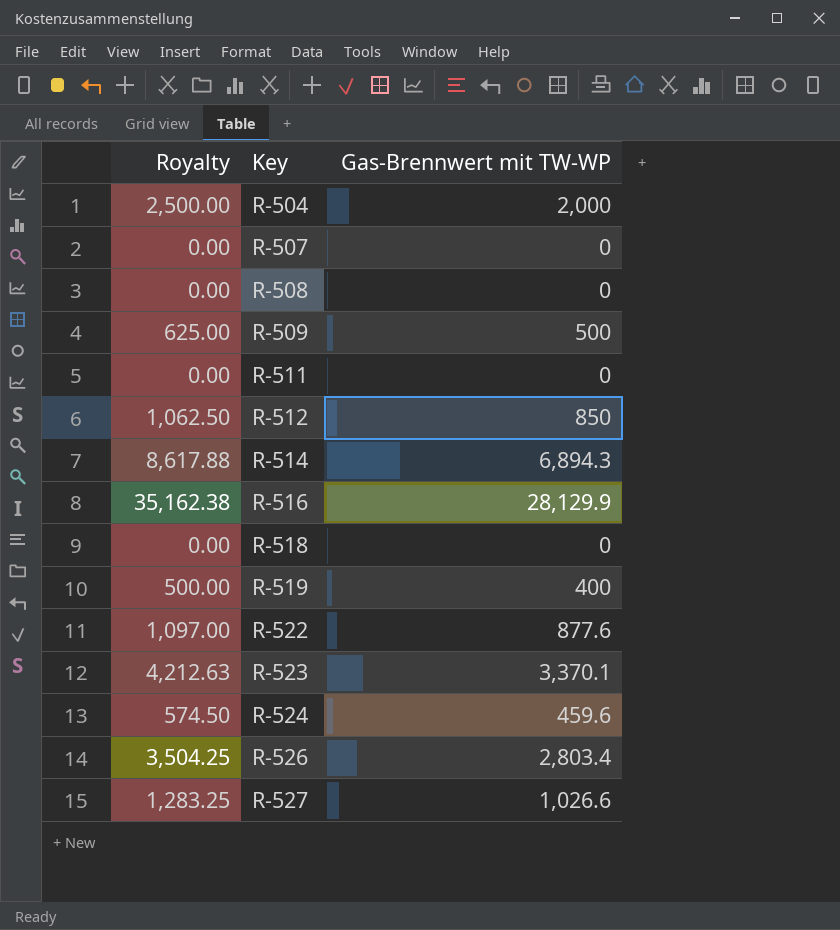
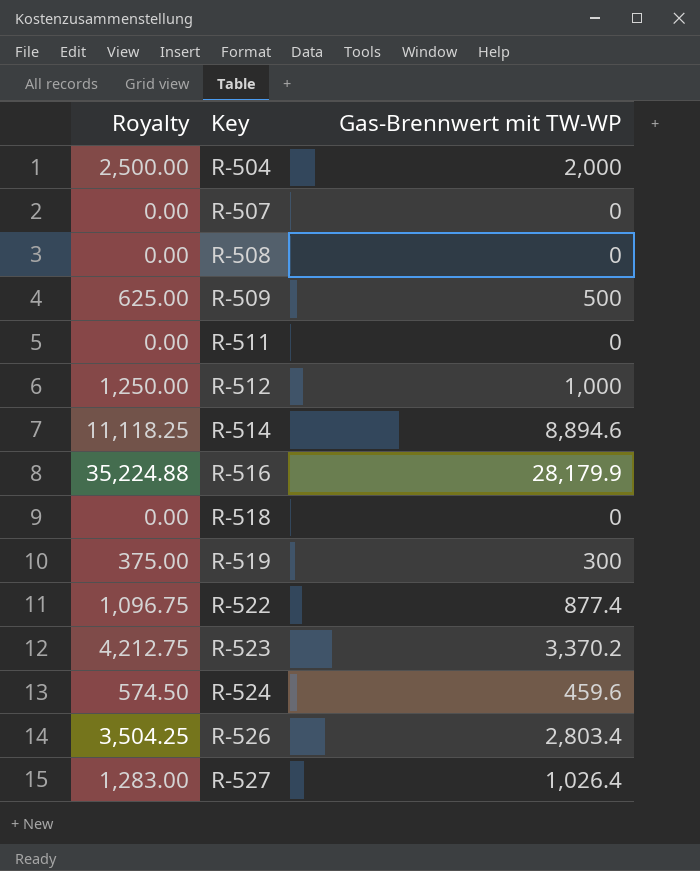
R-512 | Royalty: 1,062.50 -> 1,250.00
R-512 | Gas-Brennwert mit TW-WP: 850 -> 1,000
R-514 | Royalty: 8,617.88 -> 11,118.25
R-514 | Gas-Brennwert mit TW-WP: 6,894.3 -> 8,894.6
R-516 | Royalty: 35,162.38 -> 35,224.88
R-516 | Gas-Brennwert mit TW-WP: 28,129.9 -> 28,179.9
R-519 | Royalty: 500.00 -> 375.00
R-519 | Gas-Brennwert mit TW-WP: 400 -> 300
R-522 | Royalty: 1,097.00 -> 1,096.75
R-522 | Gas-Brennwert mit TW-WP: 877.6 -> 877.4
R-523 | Royalty: 4,212.63 -> 4,212.75
R-523 | Gas-Brennwert mit TW-WP: 3,370.1 -> 3,370.2
R-527 | Royalty: 1,283.25 -> 1,283.00
R-527 | Gas-Brennwert mit TW-WP: 1,026.6 -> 1,026.4

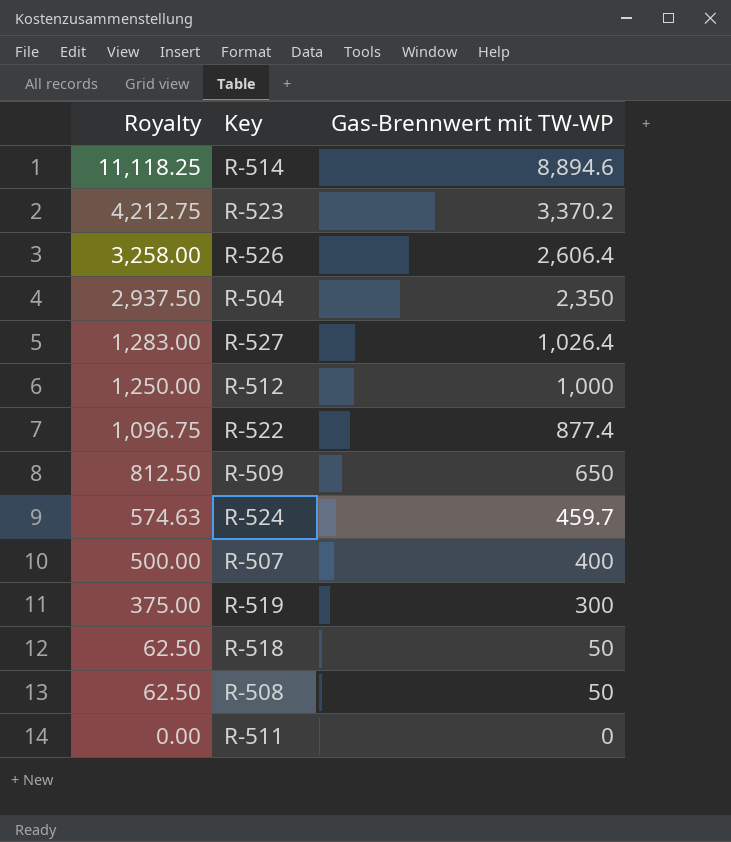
row order: Key ascending -> Royalty descending
row R-516: 35,224.88 | 28,179.9 -> none
R-526 | Royalty: 3,504.25 -> 3,258.00
R-526 | Gas-Brennwert mit TW-WP: 2,803.4 -> 2,606.4
R-504 | Royalty: 2,500.00 -> 2,937.50
R-504 | Gas-Brennwert mit TW-WP: 2,000 -> 2,350
R-509 | Royalty: 625.00 -> 812.50
R-509 | Gas-Brennwert mit TW-WP: 500 -> 650
R-524 | Royalty: 574.50 -> 574.63
R-524 | Gas-Brennwert mit TW-WP: 459.6 -> 459.7
R-507 | Royalty: 0.00 -> 500.00
R-507 | Gas-Brennwert mit TW-WP: 0 -> 400
R-518 | Royalty: 0.00 -> 62.50
R-518 | Gas-Brennwert mit TW-WP: 0 -> 50
R-508 | Royalty: 0.00 -> 62.50
R-508 | Gas-Brennwert mit TW-WP: 0 -> 50

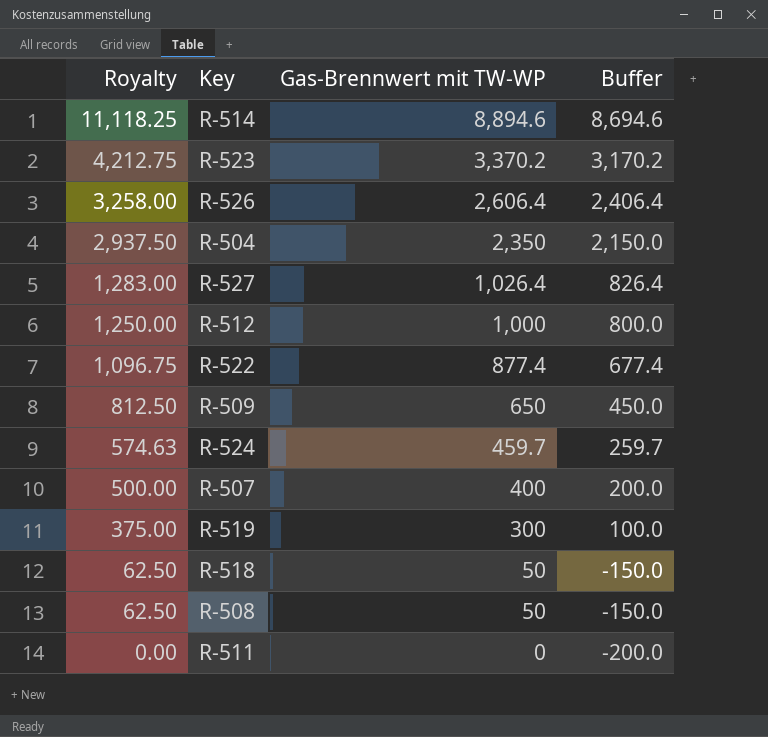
column Buffer | formula: none -> [Gas-Brennwert mit TW-WP] - 200

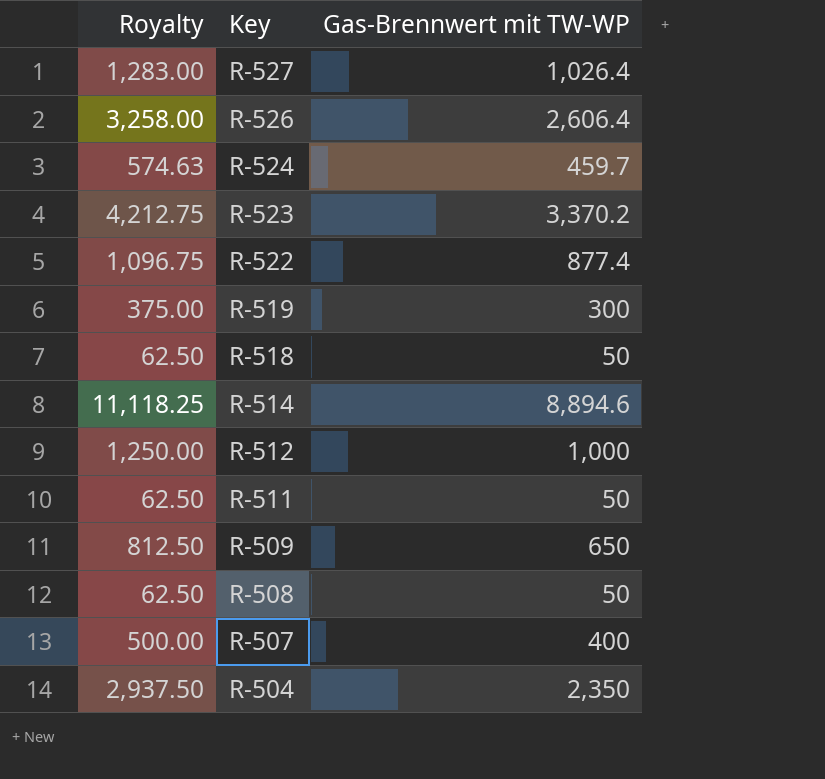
row order: Royalty descending -> Key descending
column Buffer | formula: [Gas-Brennwert mit TW-WP] - 200 -> none
R-511 | Royalty: 0.00 -> 62.50
R-511 | Gas-Brennwert mit TW-WP: 0 -> 50

